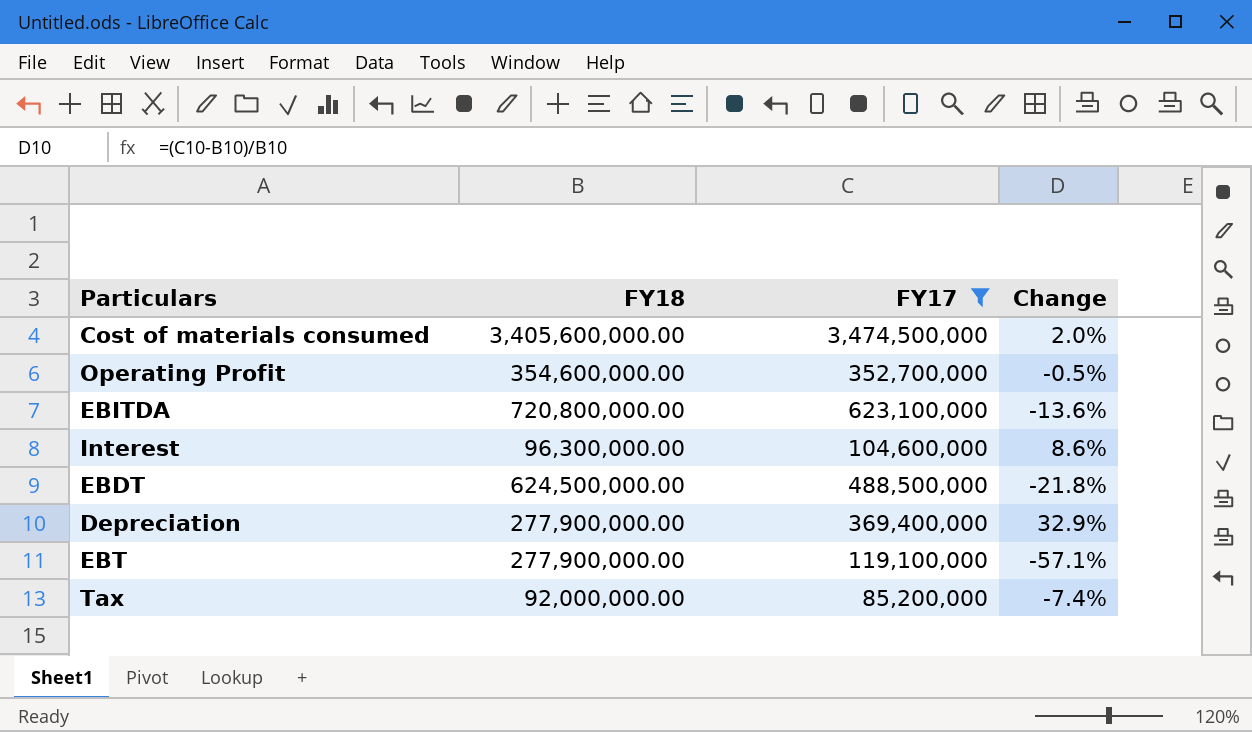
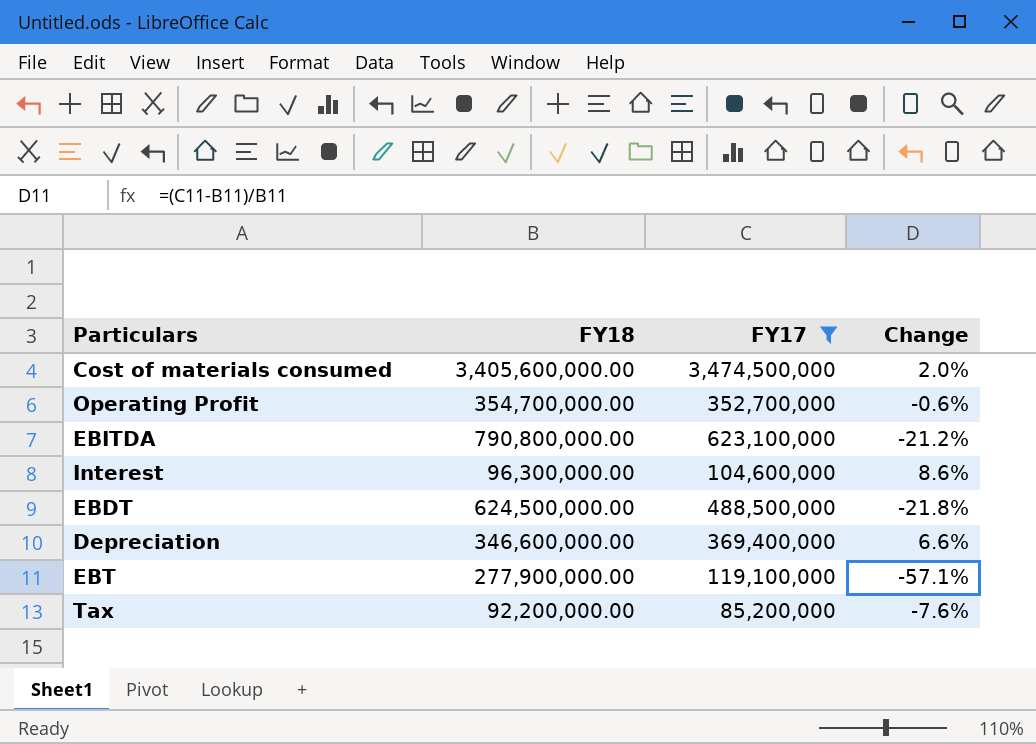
Operating Profit | FY18: 354,600,000.00 -> 354,700,000.00
Operating Profit | Change: -0.5% -> -0.6%
EBITDA | FY18: 720,800,000.00 -> 790,800,000.00
EBITDA | Change: -13.6% -> -21.2%
Depreciation | FY18: 277,900,000.00 -> 346,600,000.00
Depreciation | Change: 32.9% -> 6.6%
Tax | FY18: 92,000,000.00 -> 92,200,000.00
Tax | Change: -7.4% -> -7.6%

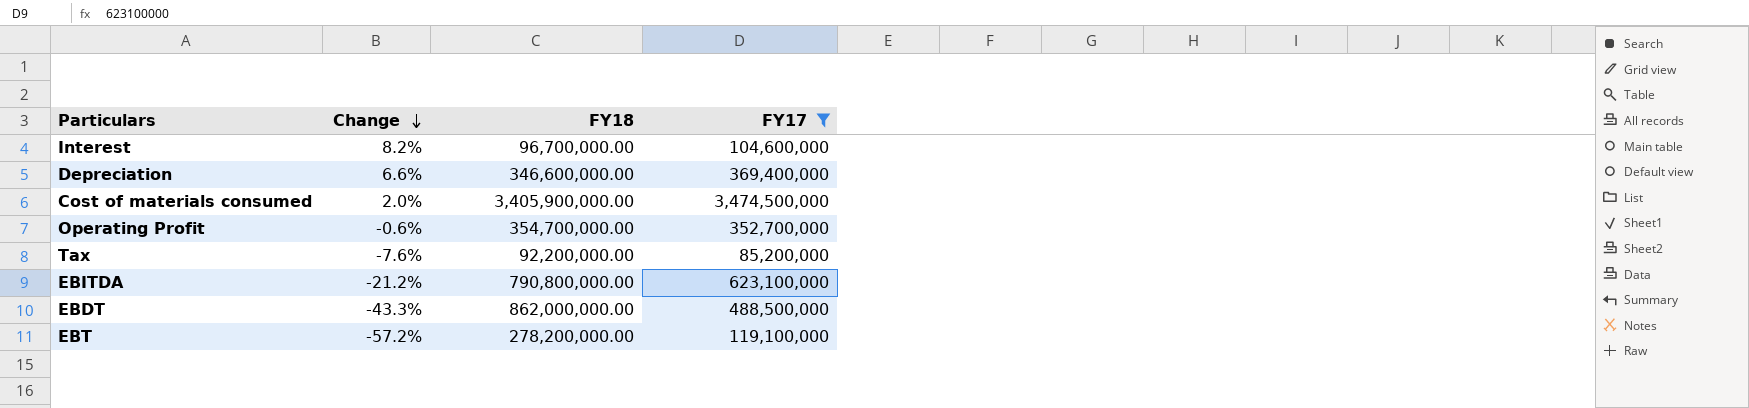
row order: none -> Change descending
column Change | position: 4 -> 2
Interest | Change: 8.6% -> 8.2%
Interest | FY18: 96,300,000.00 -> 96,700,000.00
Cost of materials consumed | FY18: 3,405,600,000.00 -> 3,405,900,000.00
EBDT | Change: -21.8% -> -43.3%
EBDT | FY18: 624,500,000.00 -> 862,000,000.00
EBT | Change: -57.1% -> -57.2%
EBT | FY18: 277,900,000.00 -> 278,200,000.00

